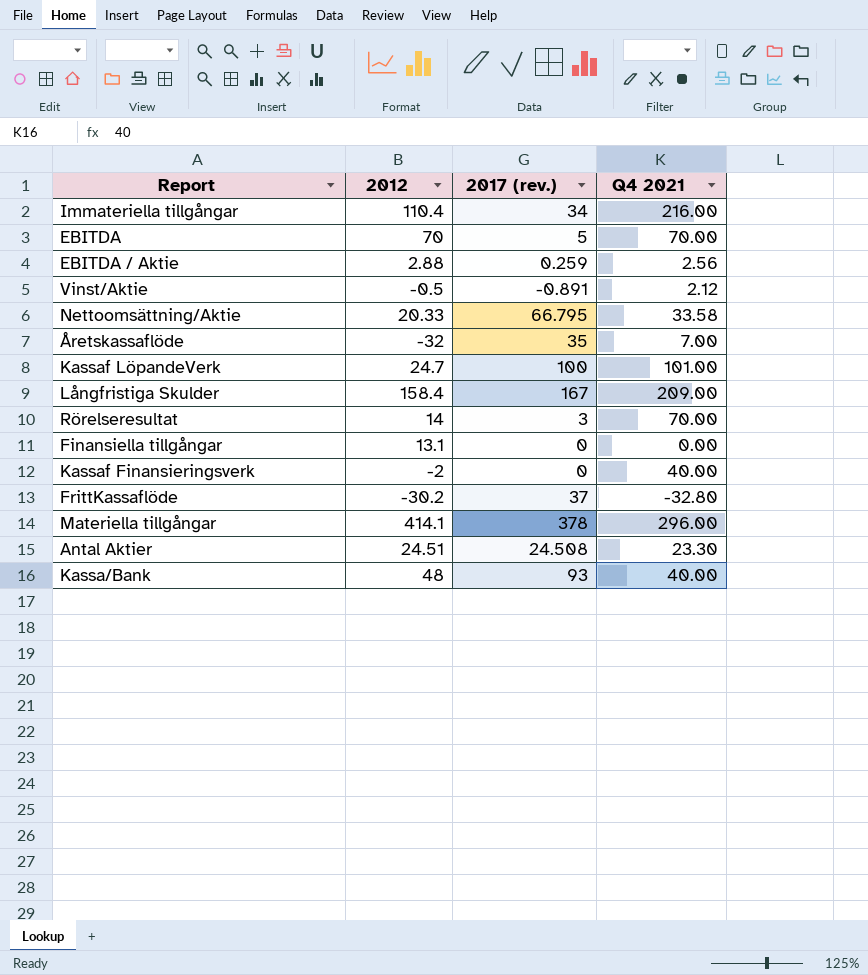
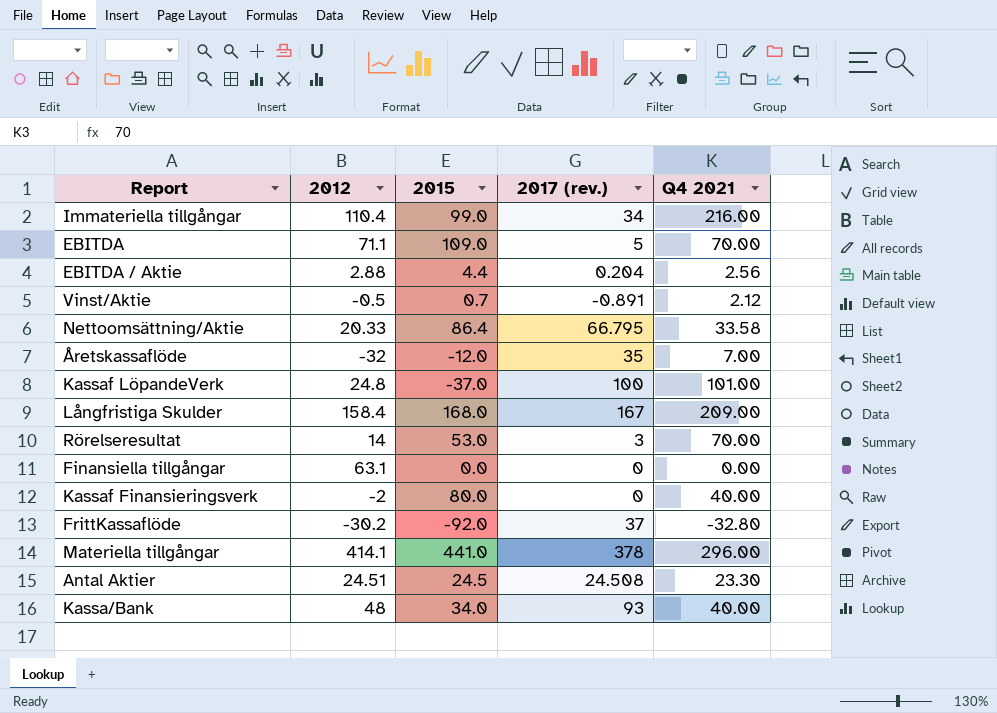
column 2015 | position: none -> 3
EBITDA | 2012: 70 -> 71.1
EBITDA / Aktie | 2017 (rev.): 0.259 -> 0.204
Kassaf LöpandeVerk | 2012: 24.7 -> 24.8
Finansiella tillgångar | 2012: 13.1 -> 63.1

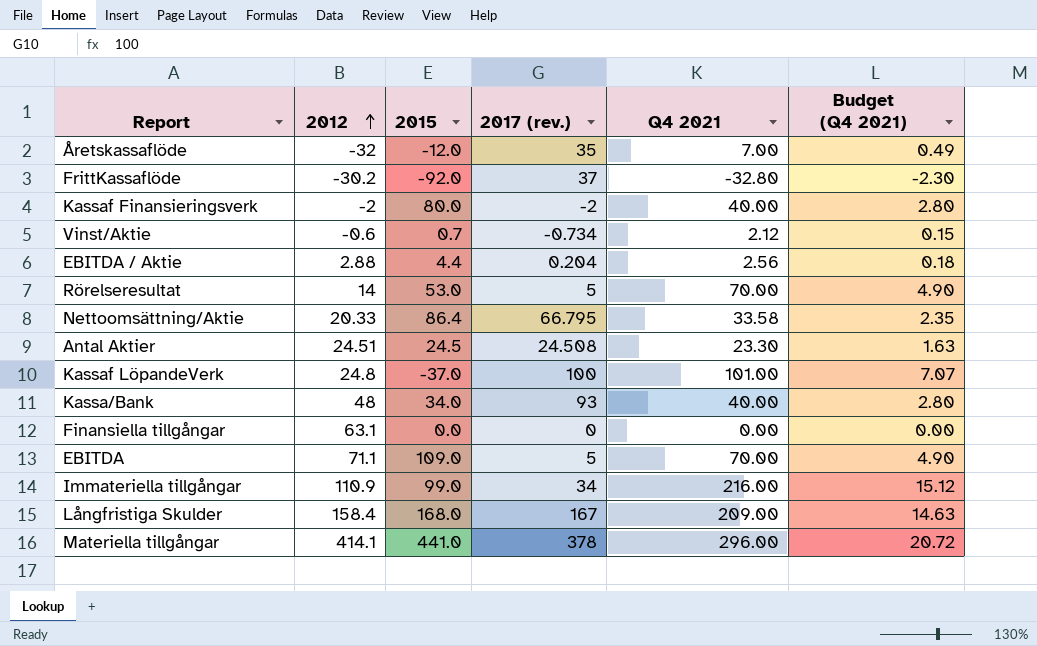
row order: none -> 2012 ascending
column Budget (Q4 2021) | formula: none -> [Q4 2021] * 0.07
Kassaf Finansieringsverk | 2017 (rev.): 0 -> -2
Vinst/Aktie | 2012: -0.5 -> -0.6
Vinst/Aktie | 2017 (rev.): -0.891 -> -0.734
Rörelseresultat | 2017 (rev.): 3 -> 5
Immateriella tillgångar | 2012: 110.4 -> 110.9

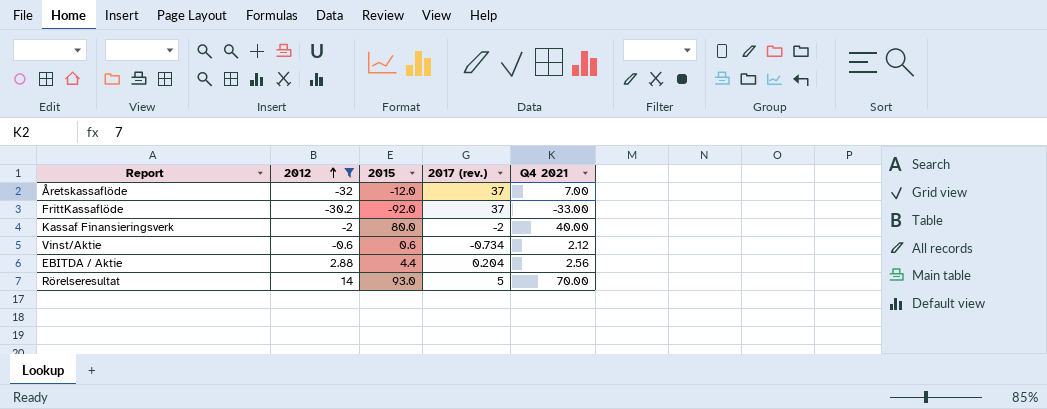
filter: none -> 2012 <= 14
column Budget (Q4 2021) | formula: [Q4 2021] * 0.07 -> none
Åretskassaflöde | 2017 (rev.): 35 -> 37
FrittKassaflöde | Q4 2021: -32.80 -> -33.00
Vinst/Aktie | 2015: 0.7 -> 0.6
Rörelseresultat | 2015: 53.0 -> 93.0

